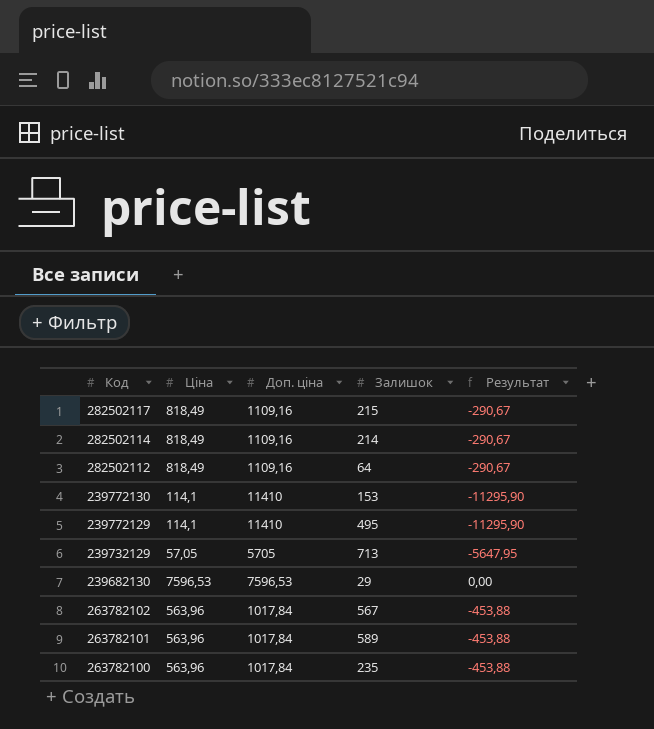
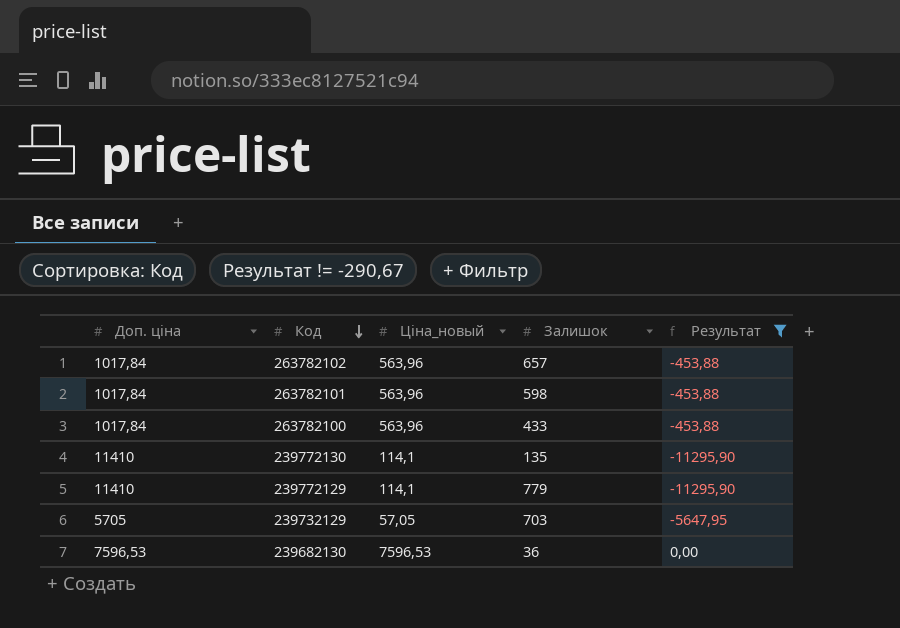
filter: none -> Результат != -290,67
row order: none -> Код descending
column Доп. ціна | position: 3 -> 1
column name: Ціна -> Ціна_новый
263782102 | Залишок: 567 -> 657
263782101 | Залишок: 589 -> 598
263782100 | Залишок: 235 -> 433
239772130 | Залишок: 153 -> 135
239772129 | Залишок: 495 -> 779
239732129 | Залишок: 713 -> 703
239682130 | Залишок: 29 -> 36

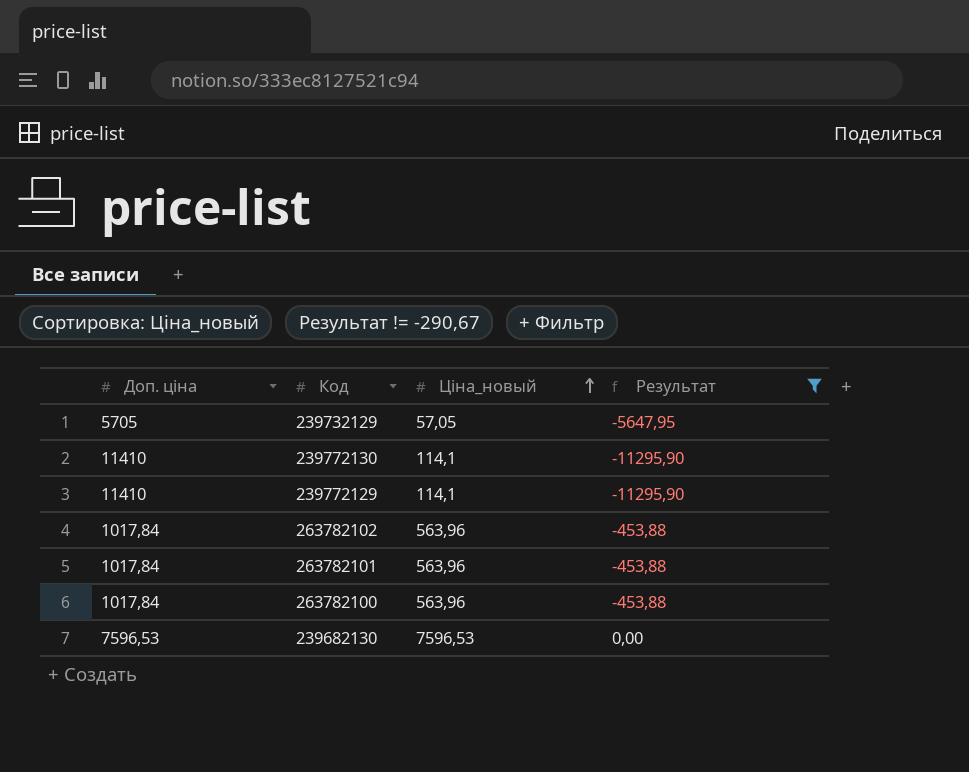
row order: Код descending -> Ціна_новый ascending
column Залишок | position: 4 -> none

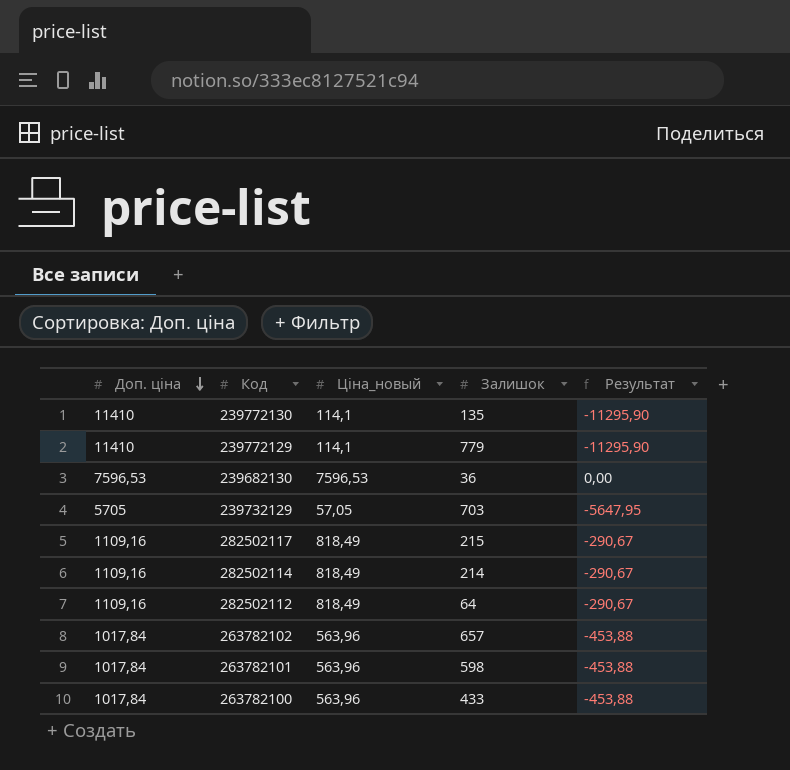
filter: Результат != -290,67 -> none
row order: Ціна_новый ascending -> Доп. ціна descending
column Залишок | position: none -> 4

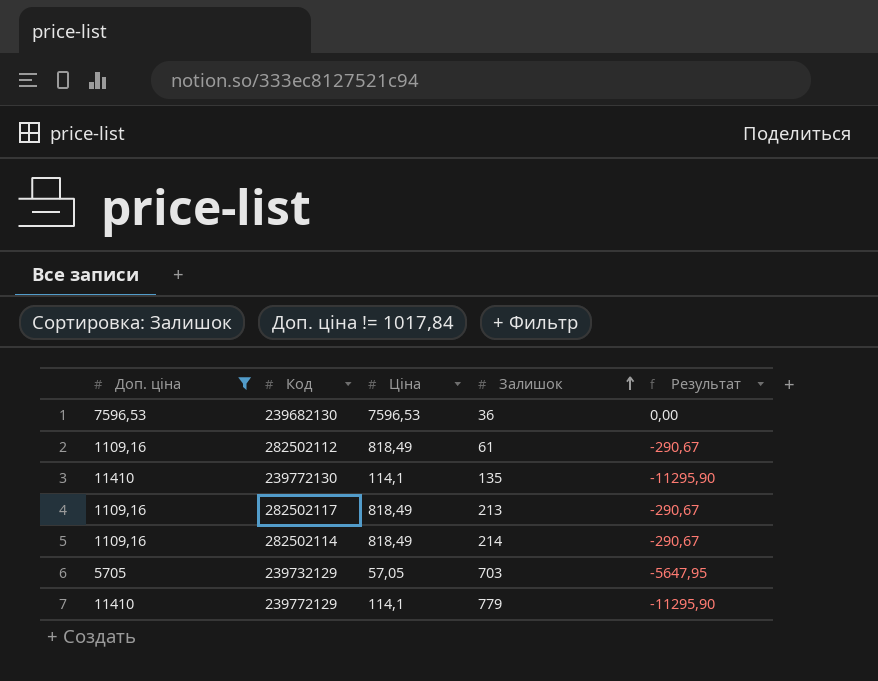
filter: none -> Доп. ціна != 1017,84
row order: Доп. ціна descending -> Залишок ascending
column name: Ціна_новый -> Ціна
282502112 | Залишок: 64 -> 61
282502117 | Залишок: 215 -> 213

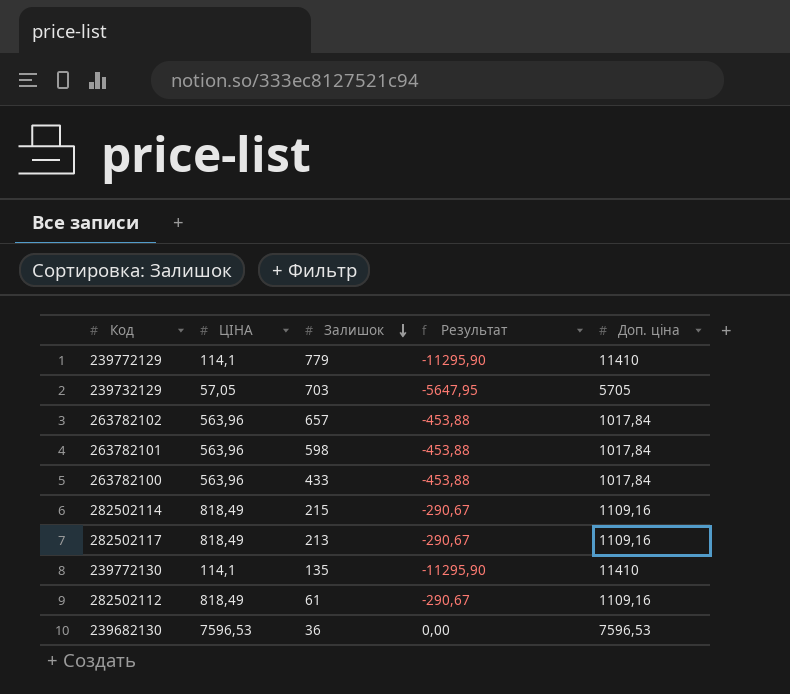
filter: Доп. ціна != 1017,84 -> none
row order: Залишок ascending -> Залишок descending
column name: Ціна -> ЦІНА
column Доп. ціна | position: 1 -> 5
282502114 | Залишок: 214 -> 215

